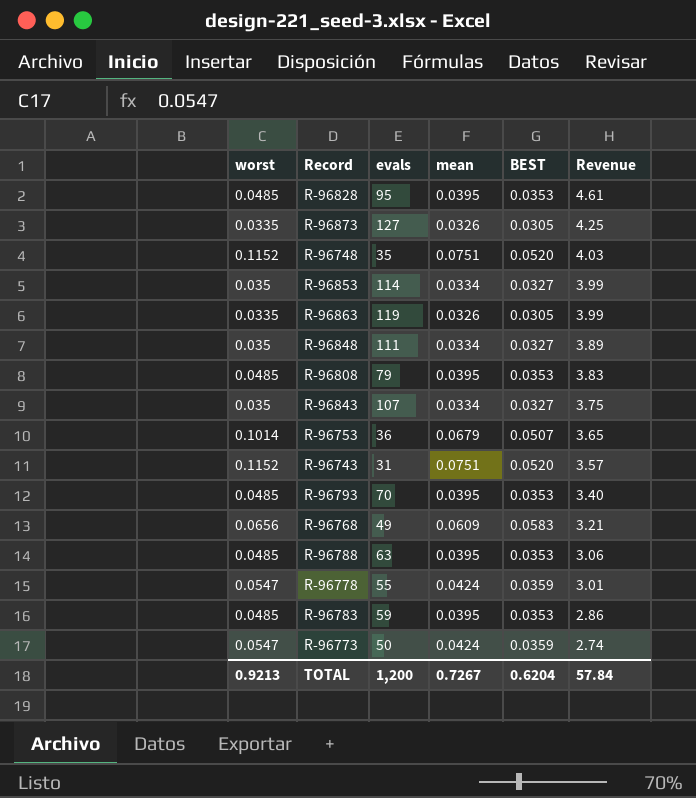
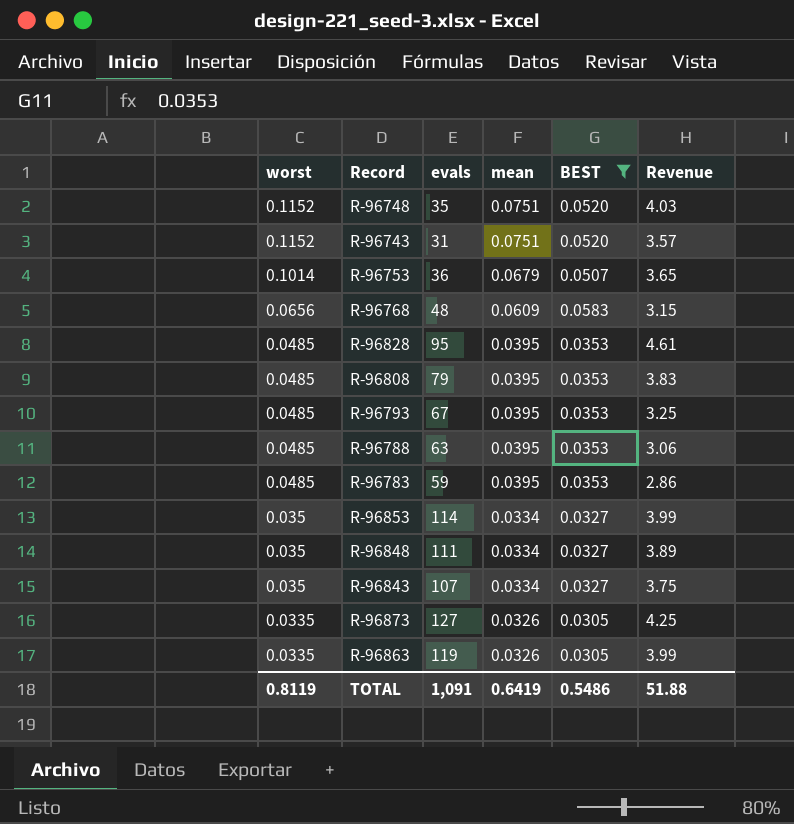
filter: none -> BEST != 0.0359
row order: Revenue descending -> worst descending
R-96768 | evals: 49 -> 48
R-96768 | Revenue: 3.21 -> 3.15
R-96793 | evals: 70 -> 67
R-96793 | Revenue: 3.40 -> 3.25
TOTAL | worst: 0.9213 -> 0.8119
TOTAL | evals: 1,200 -> 1,091
TOTAL | mean: 0.7267 -> 0.6419
TOTAL | BEST: 0.6204 -> 0.5486
TOTAL | Revenue: 57.84 -> 51.88

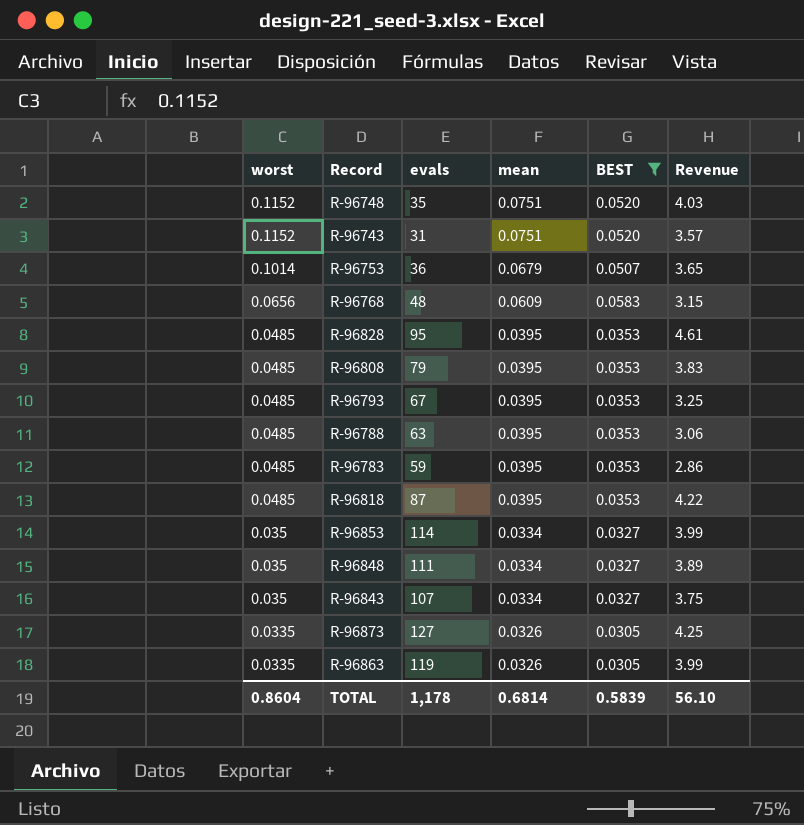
row R-96818: none -> 0.0485 | 87 | 0.0395 | 0.0353 | 4.22
TOTAL | worst: 0.8119 -> 0.8604
TOTAL | evals: 1,091 -> 1,178
TOTAL | mean: 0.6419 -> 0.6814
TOTAL | BEST: 0.5486 -> 0.5839
TOTAL | Revenue: 51.88 -> 56.10

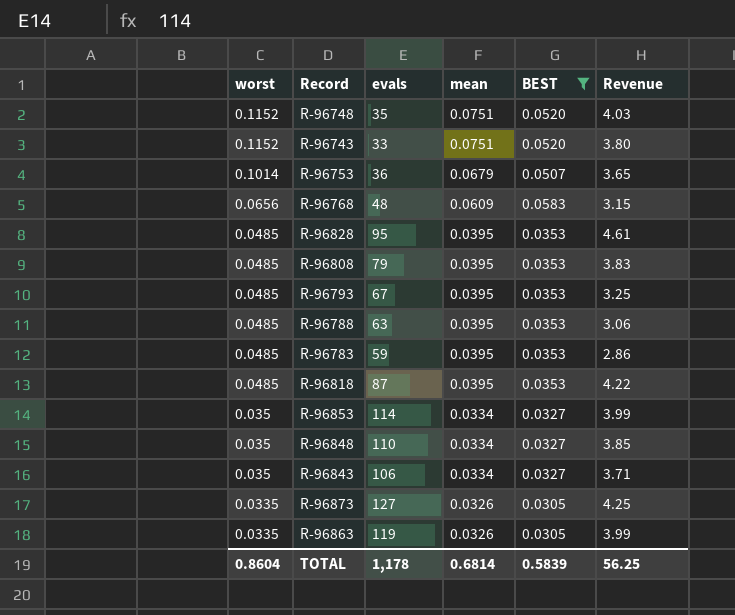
R-96743 | evals: 31 -> 33
R-96743 | Revenue: 3.57 -> 3.80
R-96848 | evals: 111 -> 110
R-96848 | Revenue: 3.89 -> 3.85
R-96843 | evals: 107 -> 106
R-96843 | Revenue: 3.75 -> 3.71
TOTAL | Revenue: 56.10 -> 56.25

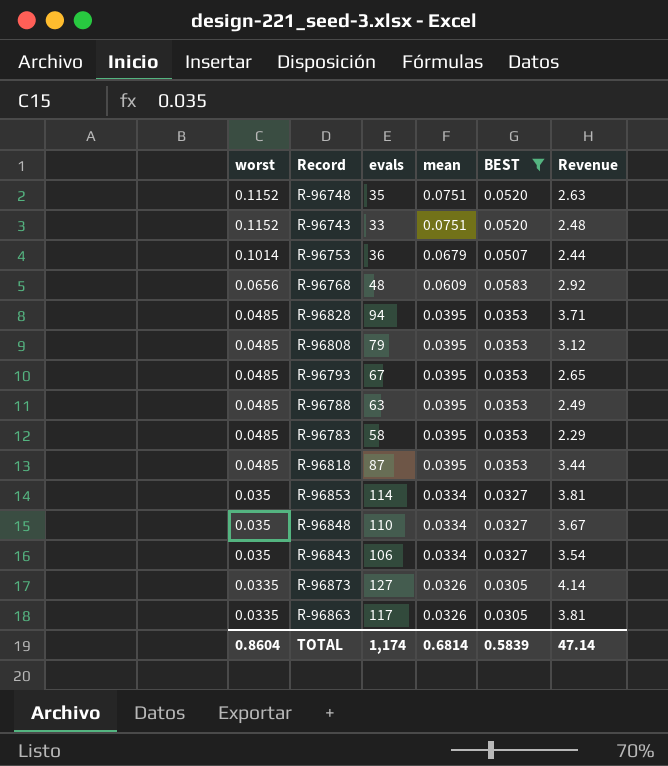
column Revenue | formula: [worst] * [evals] -> [evals] * [mean]
R-96828 | evals: 95 -> 94
R-96783 | evals: 59 -> 58
R-96863 | evals: 119 -> 117
TOTAL | evals: 1,178 -> 1,174
TOTAL | Revenue: 56.25 -> 47.14

